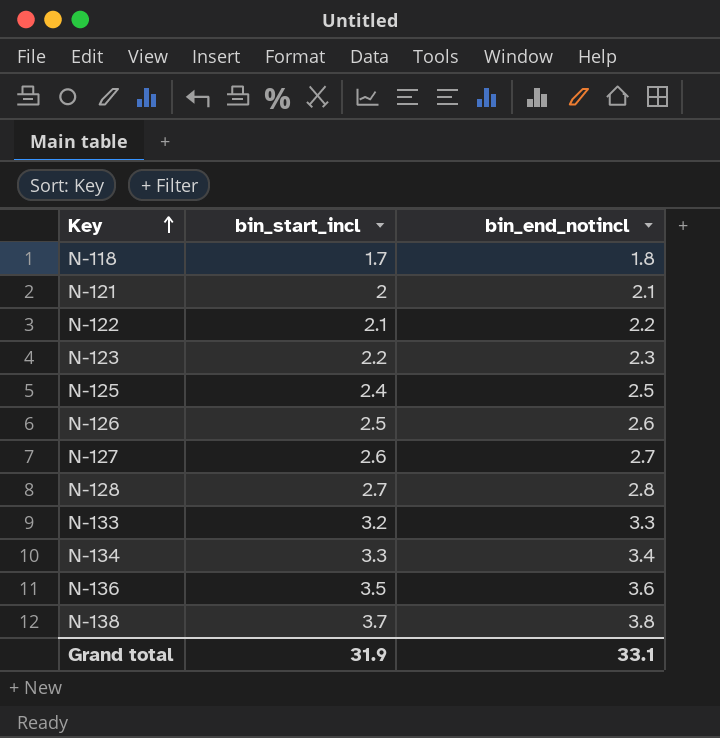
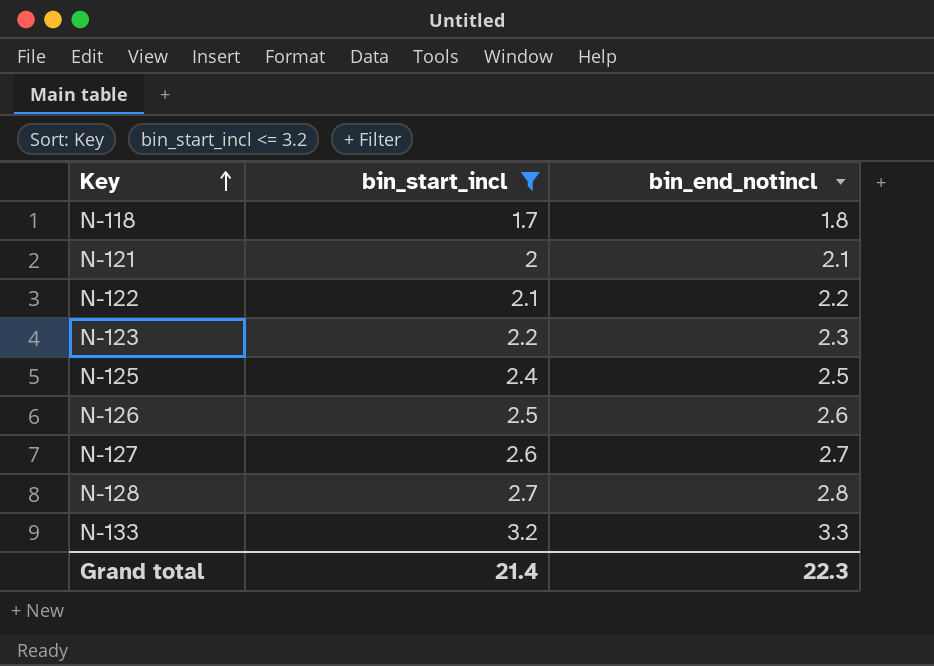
filter: none -> bin_start_incl <= 3.2
Grand total | bin_start_incl: 31.9 -> 21.4
Grand total | bin_end_notincl: 33.1 -> 22.3

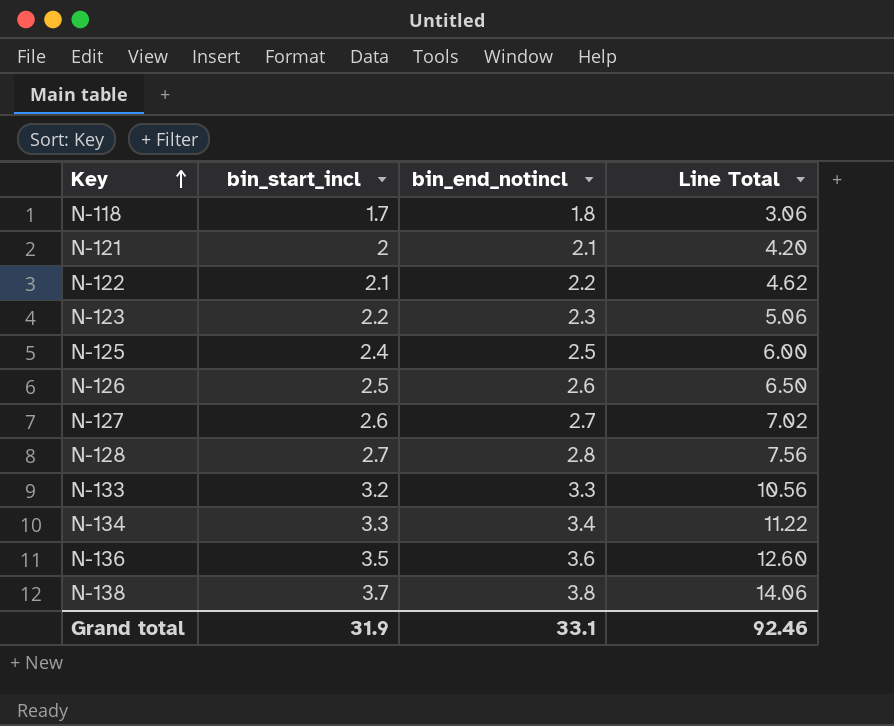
filter: bin_start_incl <= 3.2 -> none
column Line Total | formula: none -> [bin_start_incl] * [bin_end_notincl]
Grand total | bin_start_incl: 21.4 -> 31.9
Grand total | bin_end_notincl: 22.3 -> 33.1

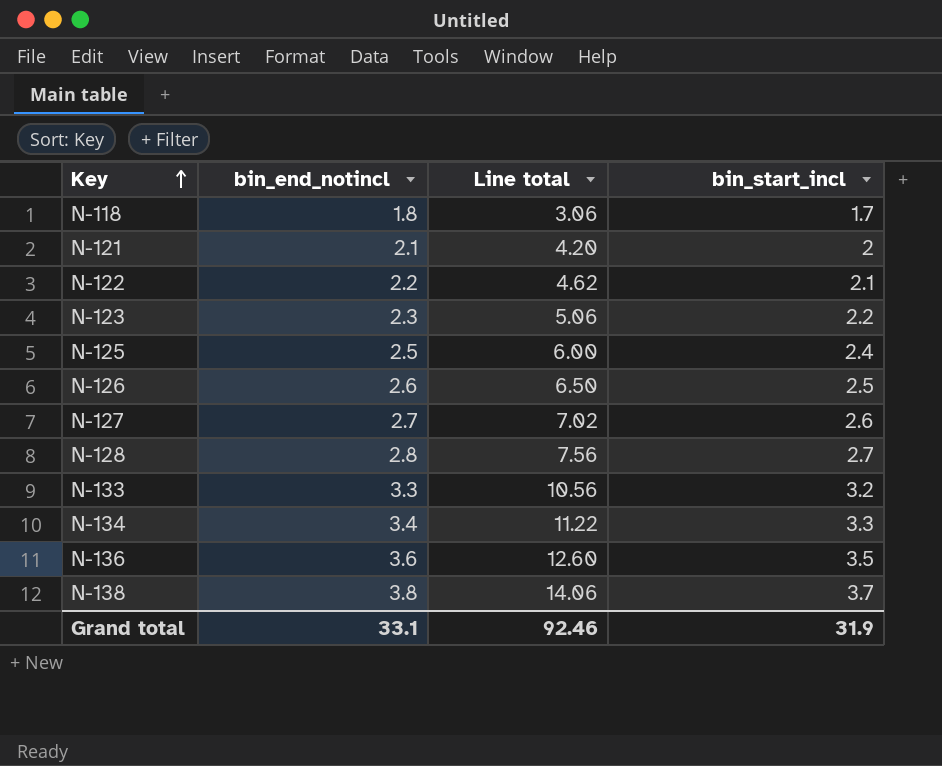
column name: Line Total -> Line total
column bin_start_incl | position: 2 -> 4

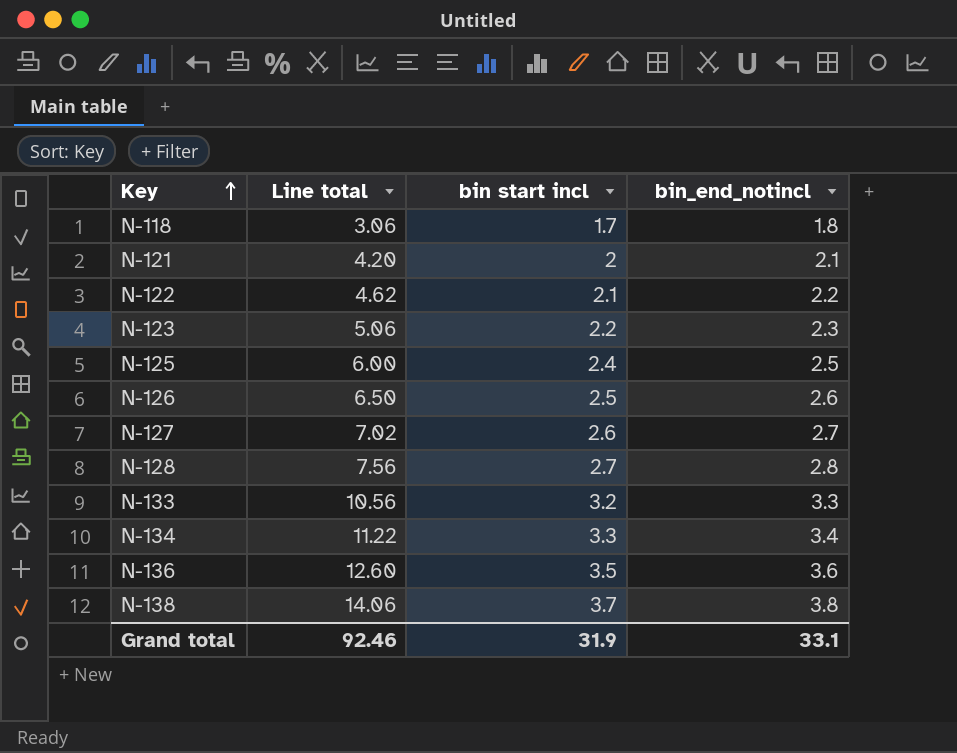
column name: bin_start_incl -> bin start incl
column bin_end_notincl | position: 2 -> 4

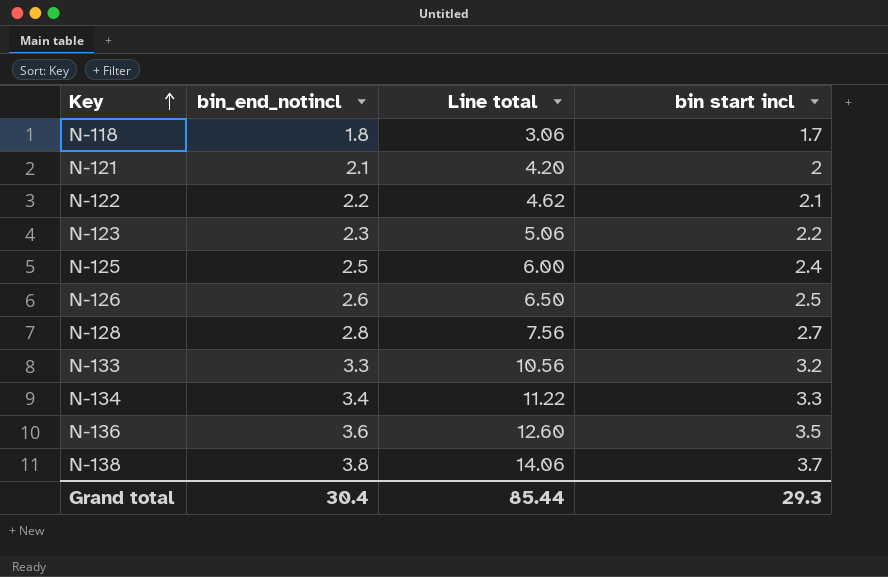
column bin_end_notincl | position: 4 -> 2
row N-127: 7.02 | 2.6 | 2.7 -> none
Grand total | bin_end_notincl: 33.1 -> 30.4
Grand total | Line total: 92.46 -> 85.44
Grand total | bin start incl: 31.9 -> 29.3

